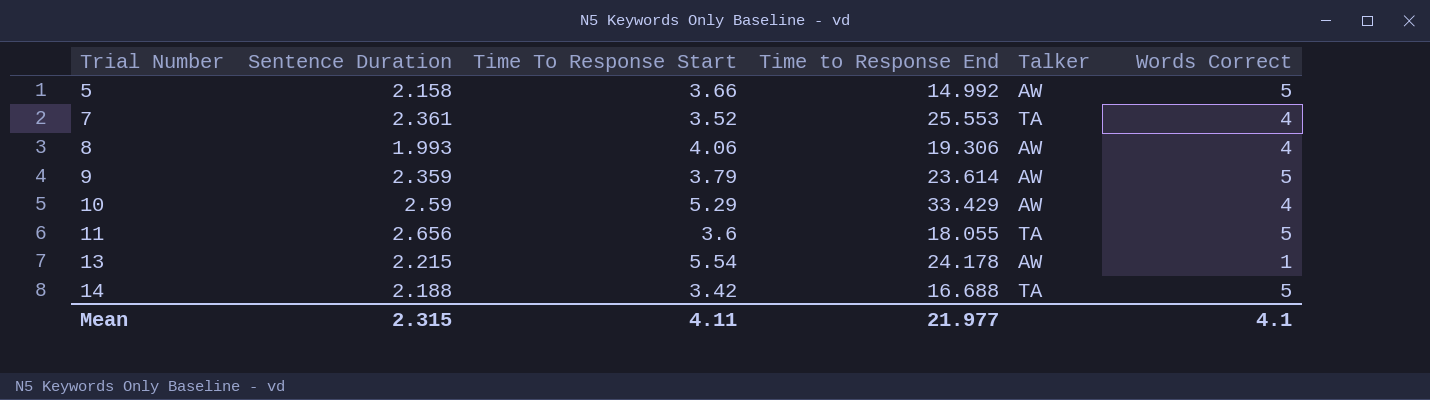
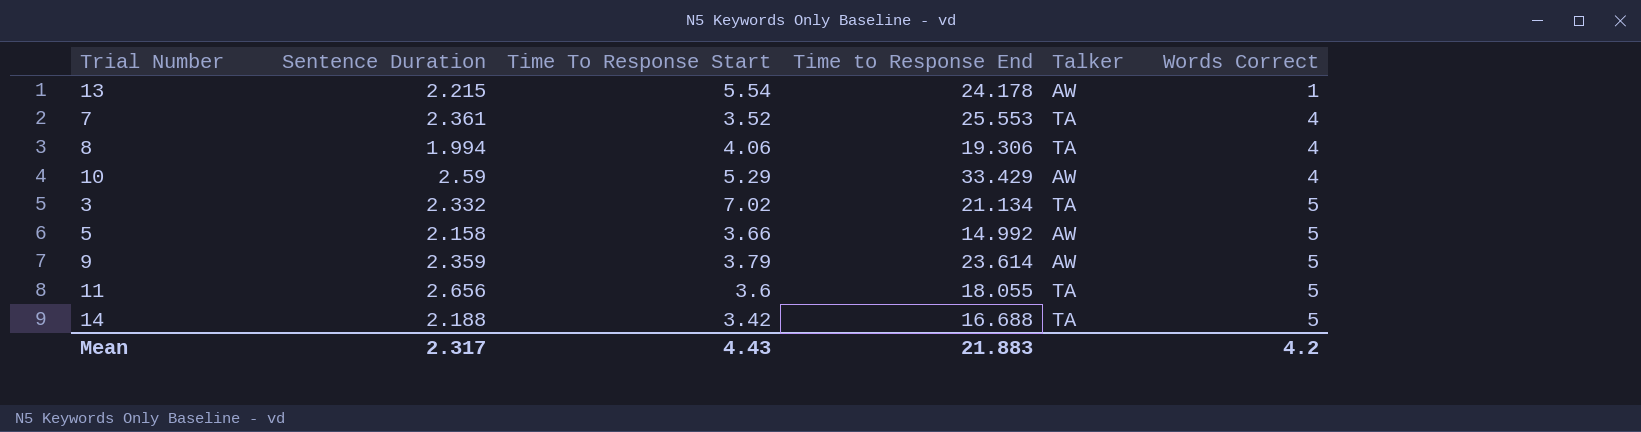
row order: Trial Number ascending -> Words Correct ascending
8 | Sentence Duration: 1.993 -> 1.994
8 | Talker: AW -> TA
row 3: none -> 2.332 | 7.02 | 21.134 | TA | 5
Mean | Sentence Duration: 2.315 -> 2.317
Mean | Time To Response Start: 4.11 -> 4.43
Mean | Time to Response End: 21.977 -> 21.883
Mean | Words Correct: 4.1 -> 4.2

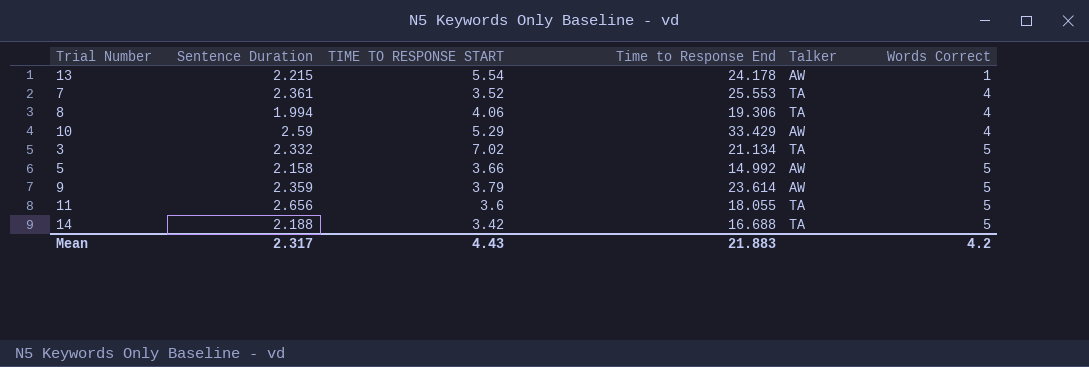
column name: Time To Response Start -> TIME TO RESPONSE START

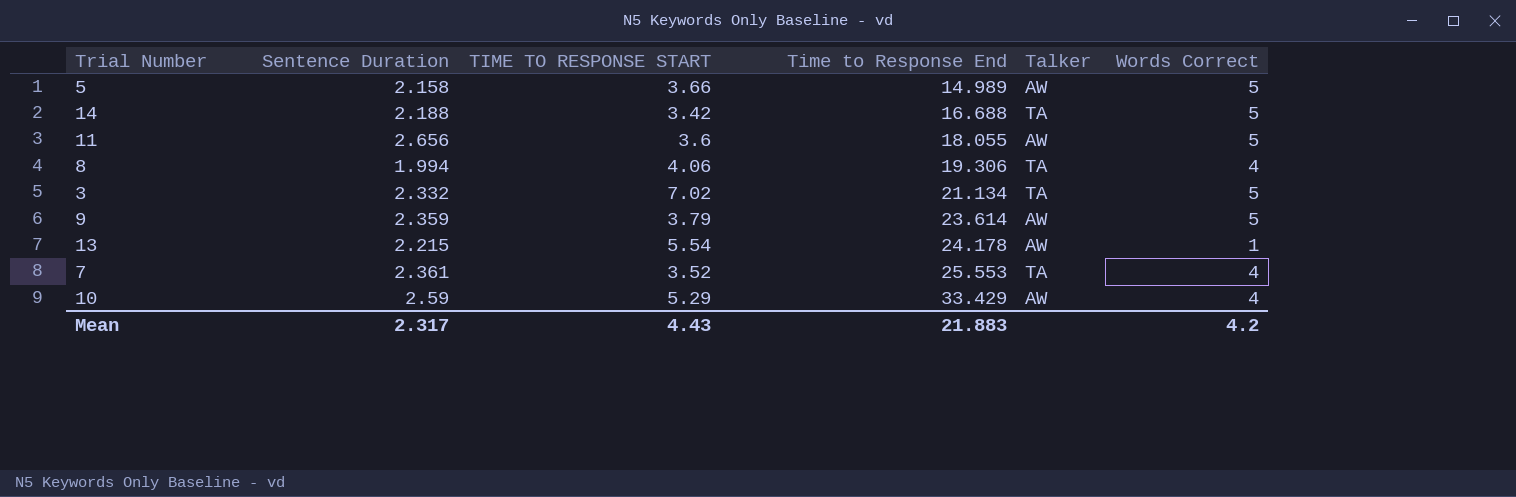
row order: Words Correct ascending -> Time to Response End ascending
5 | Time to Response End: 14.992 -> 14.989
11 | Talker: TA -> AW

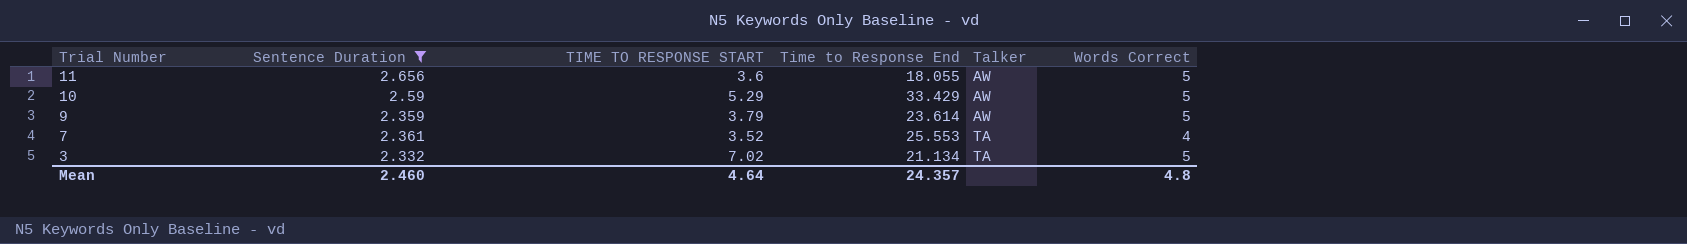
filter: none -> Sentence Duration >= 2.332
row order: Time to Response End ascending -> Trial Number descending
10 | Words Correct: 4 -> 5
Mean | Sentence Duration: 2.317 -> 2.460
Mean | TIME TO RESPONSE START: 4.43 -> 4.64
Mean | Time to Response End: 21.883 -> 24.357
Mean | Words Correct: 4.2 -> 4.8

